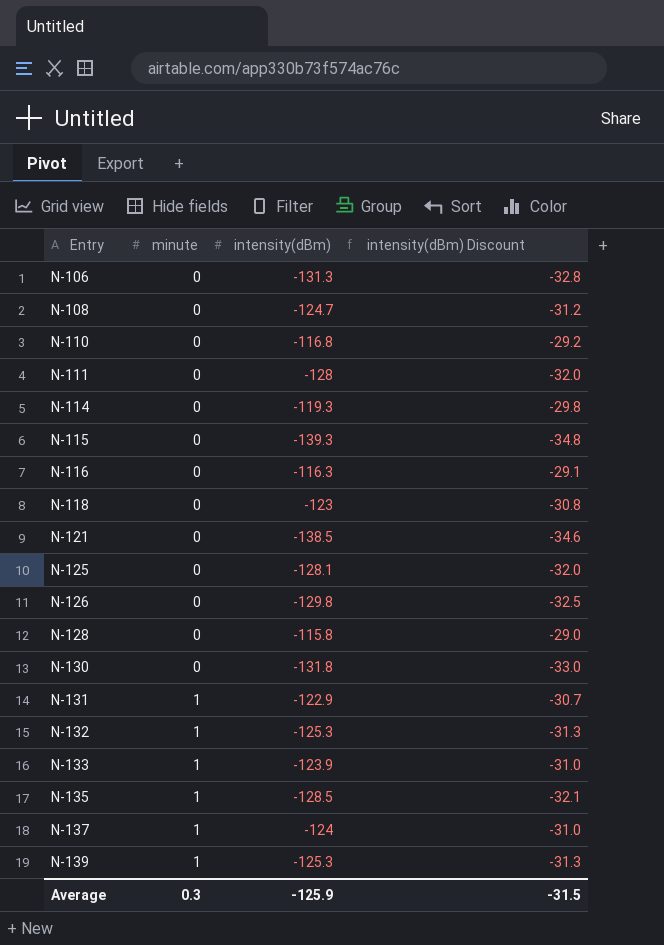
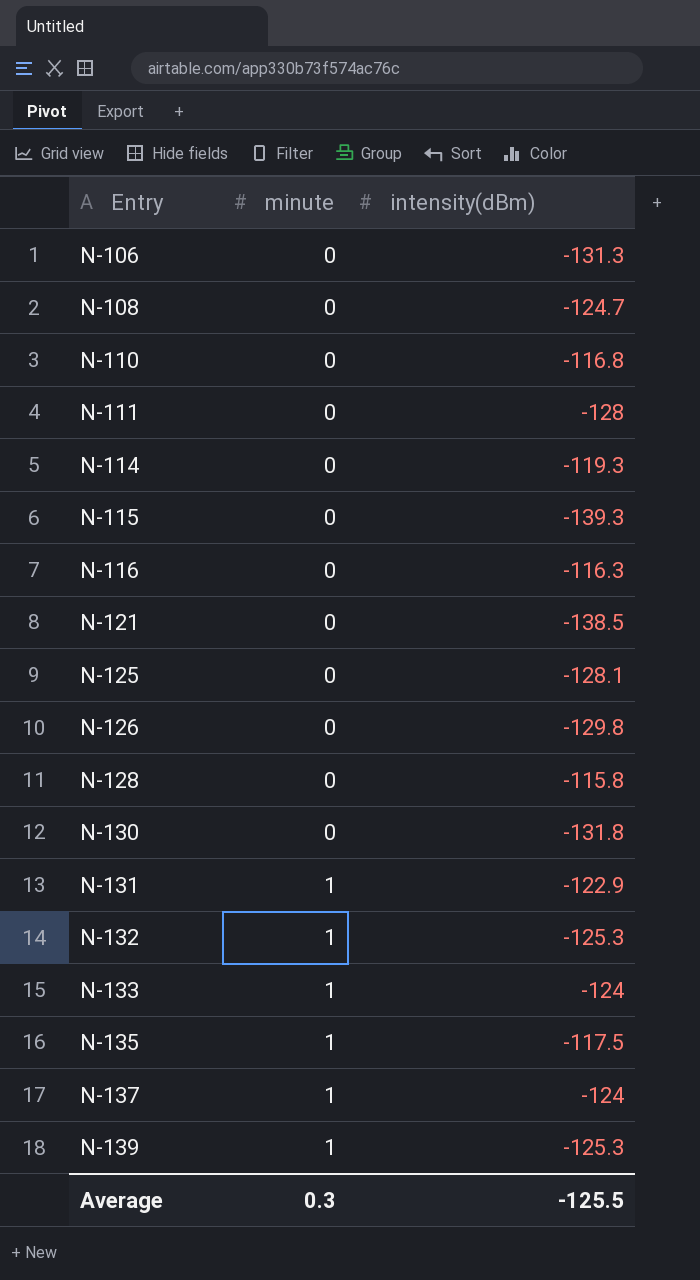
column intensity(dBm) Discount | formula: [intensity(dBm)] * 0.25 -> none
row N-118: 0 | -123 | -30.8 -> none
N-133 | intensity(dBm): -123.9 -> -124
N-135 | intensity(dBm): -128.5 -> -117.5
Average | intensity(dBm): -125.9 -> -125.5

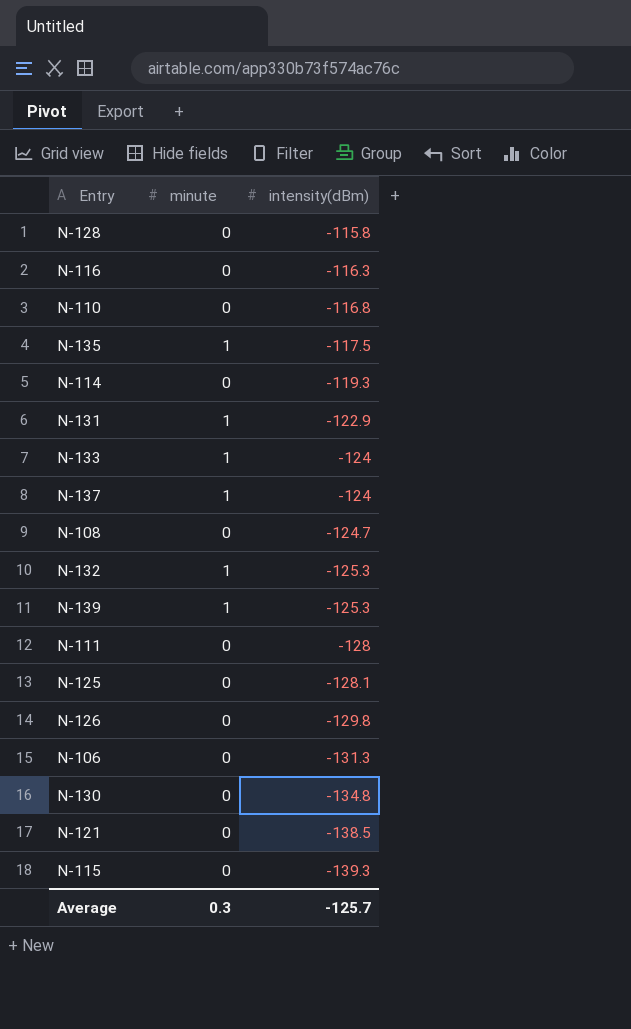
row order: Entry ascending -> intensity(dBm) descending
N-130 | intensity(dBm): -131.8 -> -134.8
Average | intensity(dBm): -125.5 -> -125.7

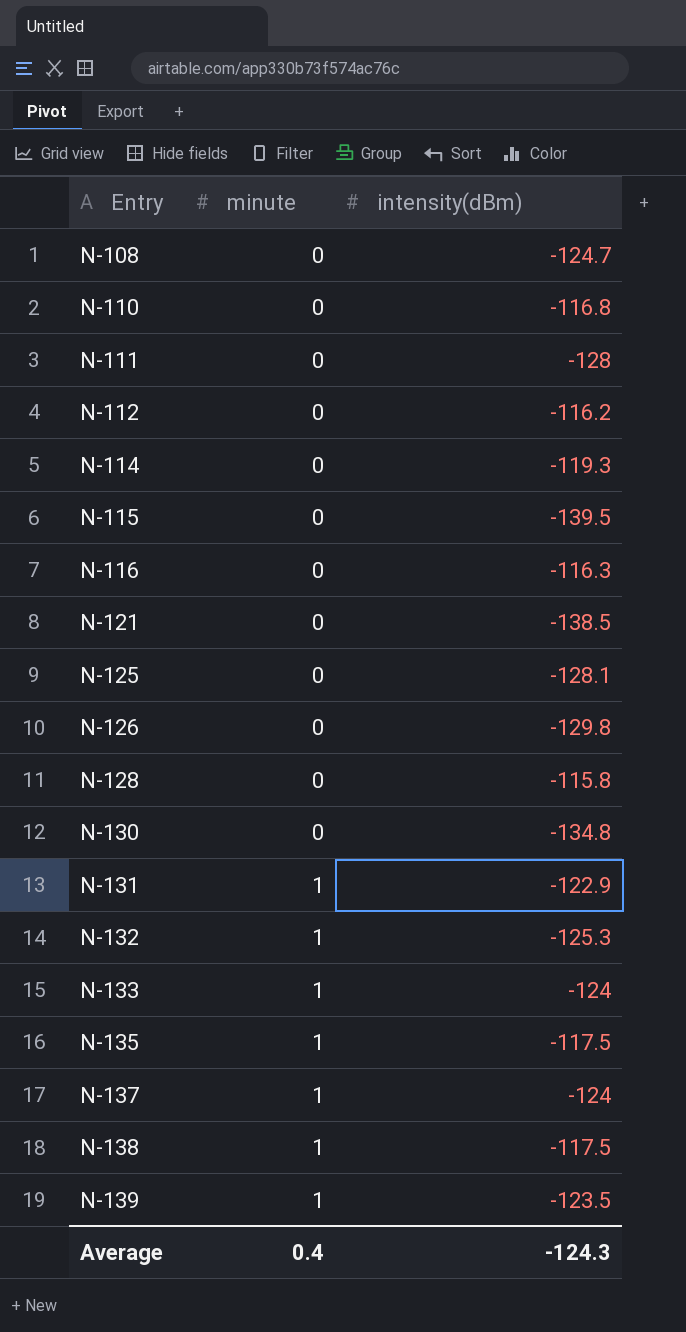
row order: intensity(dBm) descending -> Entry ascending
row N-106: 0 | -131.3 -> none
row N-112: none -> 0 | -116.2
N-115 | intensity(dBm): -139.3 -> -139.5
row N-138: none -> 1 | -117.5
N-139 | intensity(dBm): -125.3 -> -123.5
Average | minute: 0.3 -> 0.4
Average | intensity(dBm): -125.7 -> -124.3

